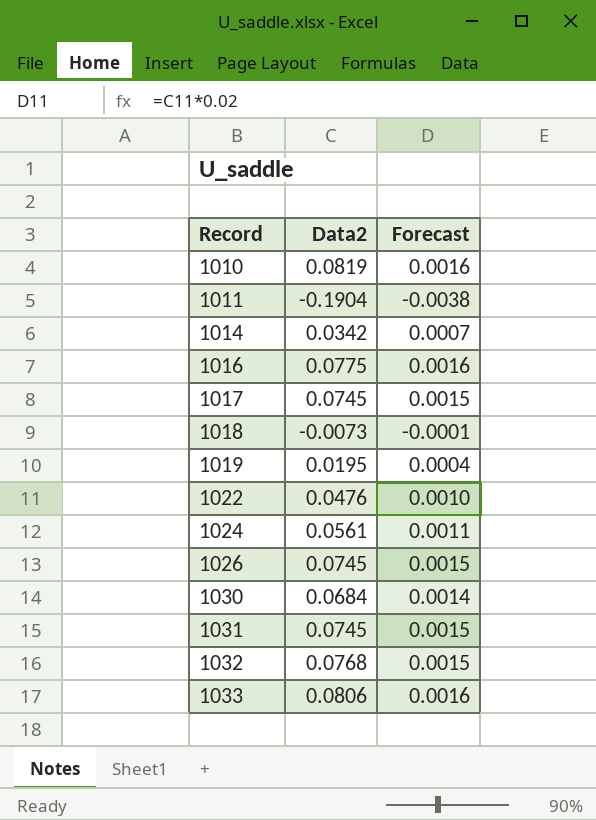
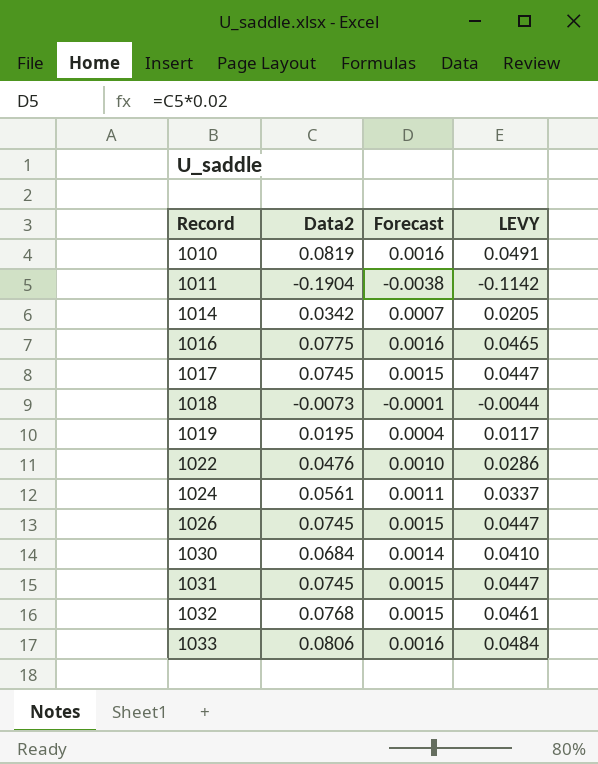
column LEVY | formula: none -> [Data2] * 0.6

